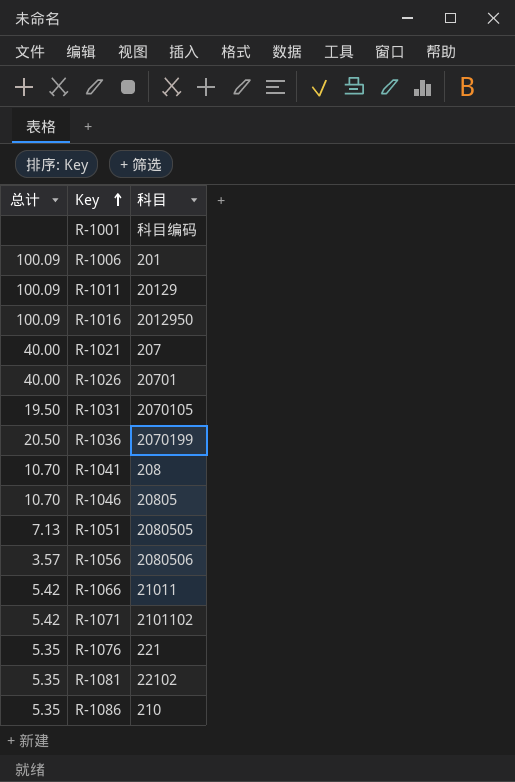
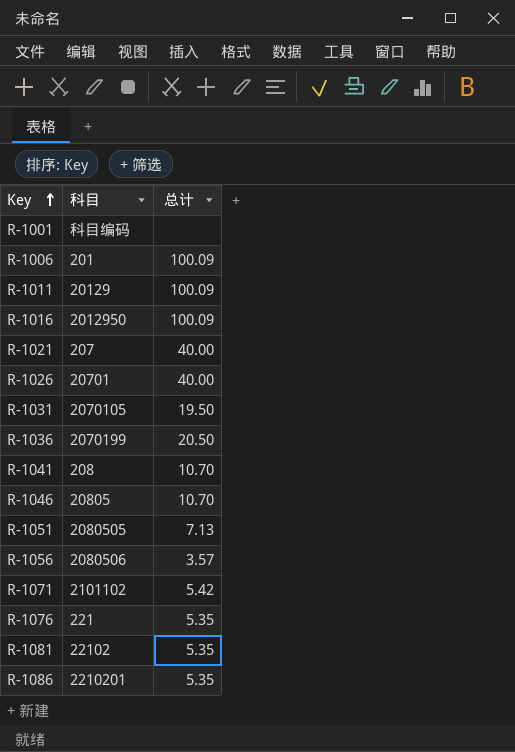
column 总计 | position: 1 -> 3
row R-1066: 5.42 | 21011 -> none
R-1086 | 科目: 210 -> 2210201

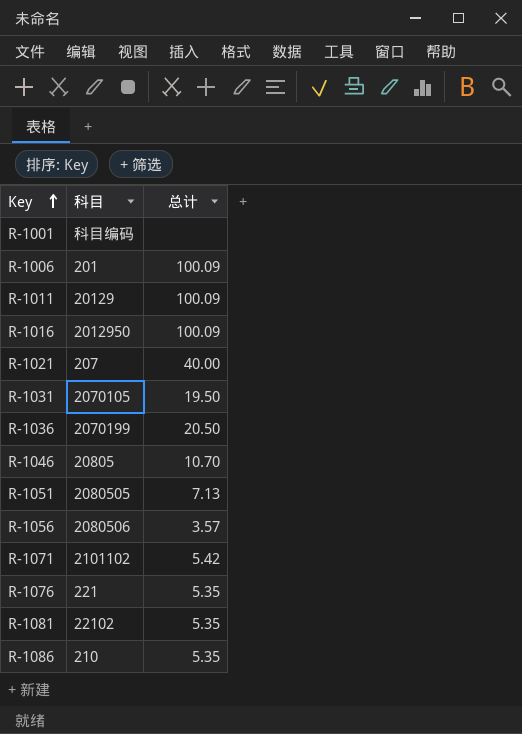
row R-1026: 20701 | 40.00 -> none
row R-1041: 208 | 10.70 -> none
R-1086 | 科目: 2210201 -> 210

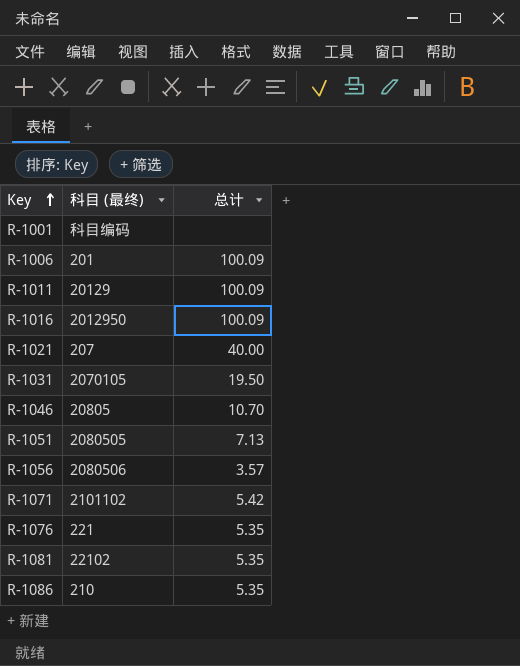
column name: 科目 -> 科目 (最终)
row R-1036: 2070199 | 20.50 -> none

